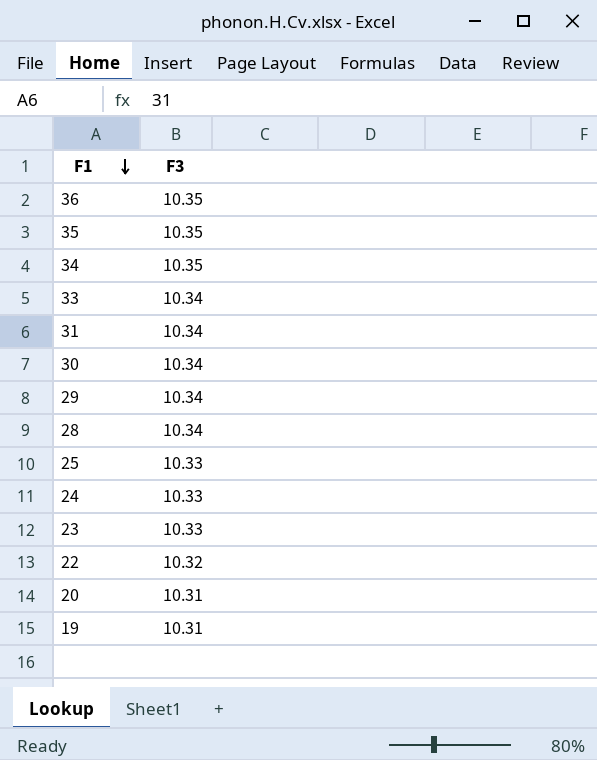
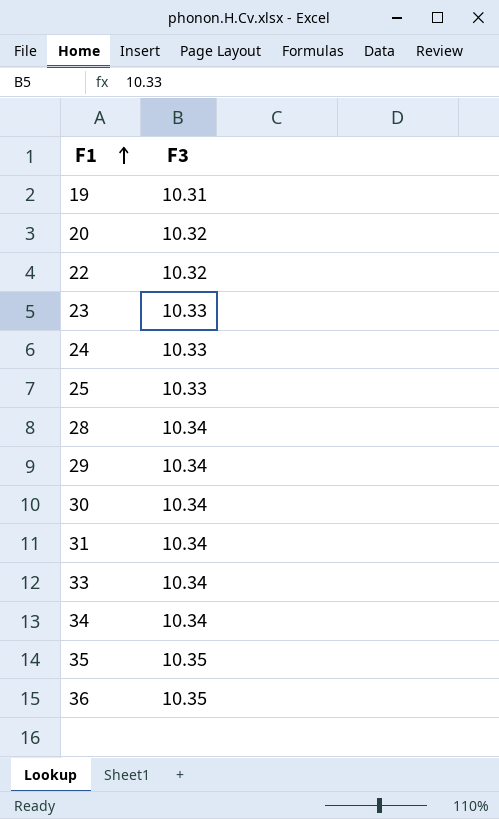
row order: F1 descending -> F1 ascending
20 | F3: 10.31 -> 10.32
34 | F3: 10.35 -> 10.34

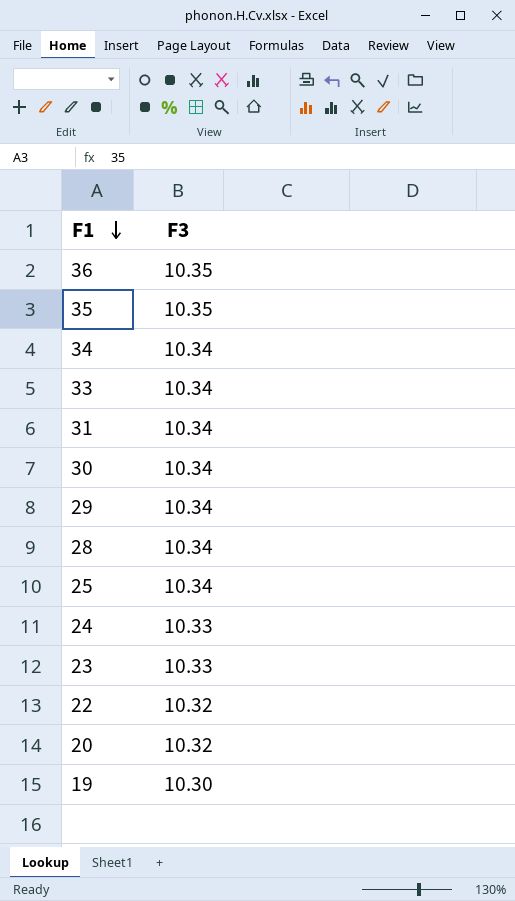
row order: F1 ascending -> F1 descending
25 | F3: 10.33 -> 10.34
19 | F3: 10.31 -> 10.30

